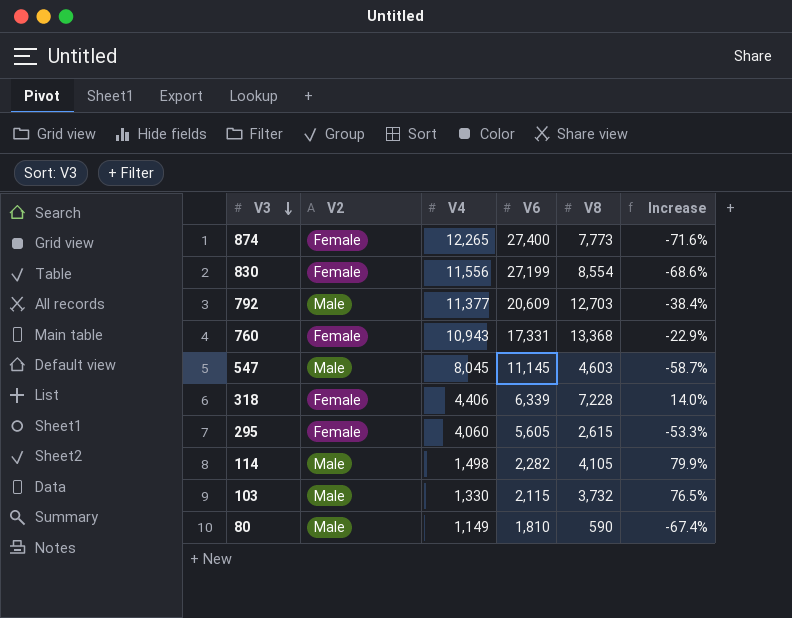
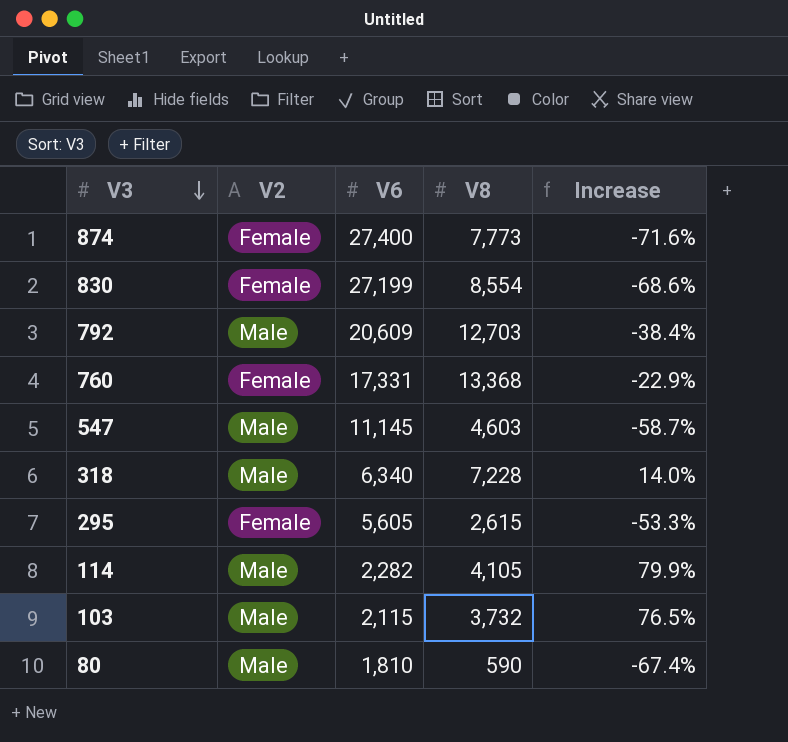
column V4 | position: 3 -> none
318 | V2: Female -> Male
318 | V6: 6,339 -> 6,340

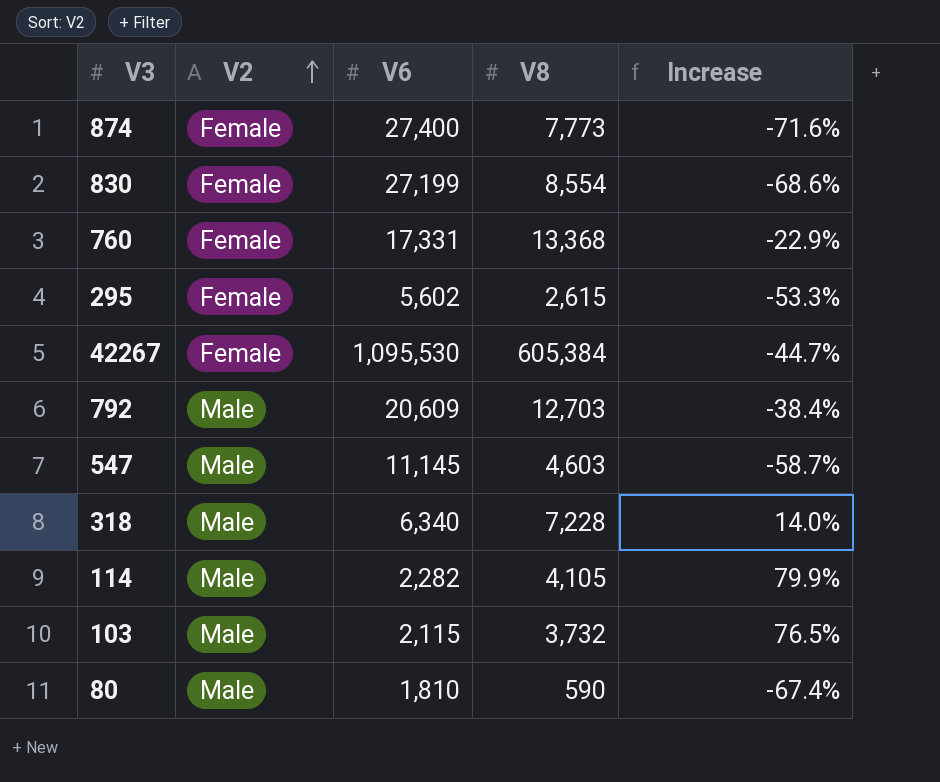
row order: V3 descending -> V2 ascending
295 | V6: 5,605 -> 5,602
row 42267: none -> Female | 1,095,530 | 605,384 | -44.7%

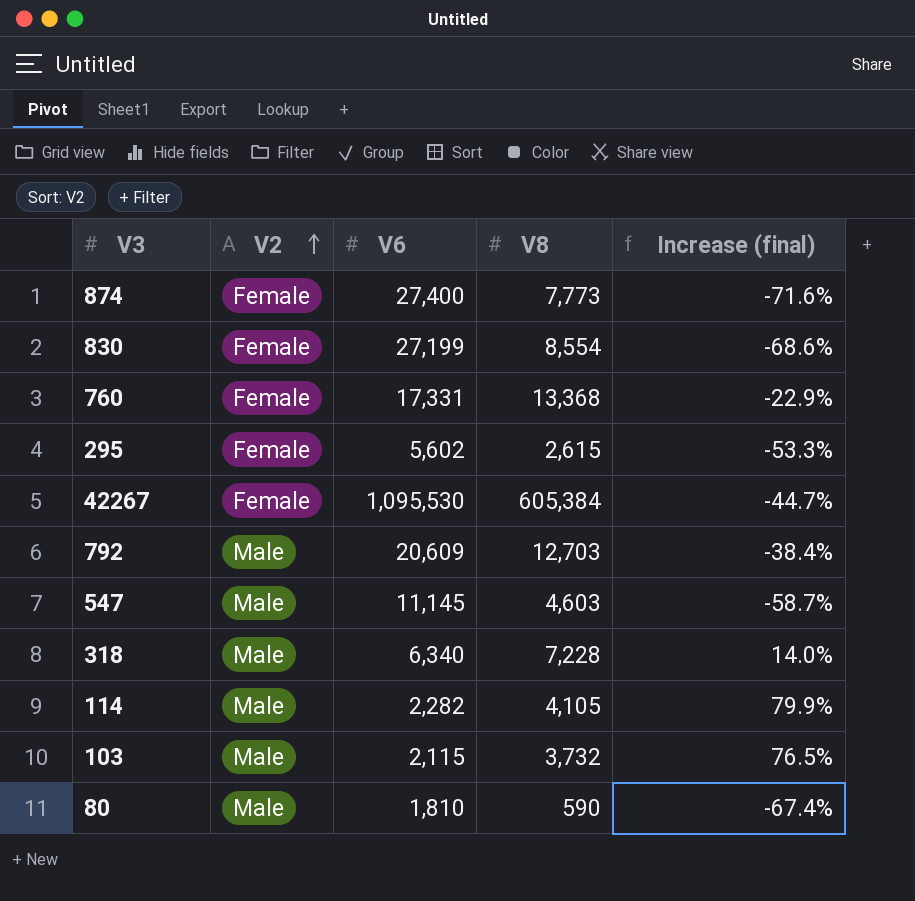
column name: Increase -> Increase (final)

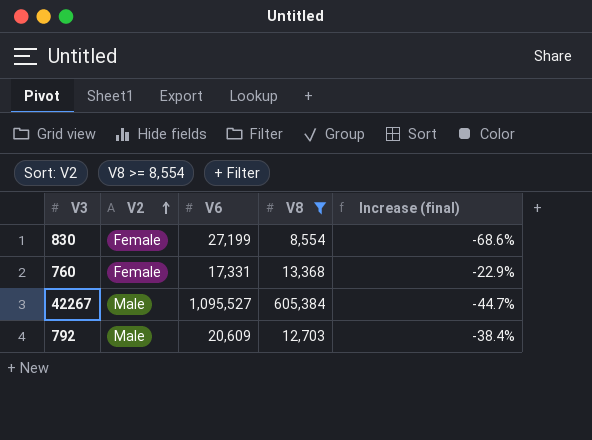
filter: none -> V8 >= 8,554
42267 | V2: Female -> Male
42267 | V6: 1,095,530 -> 1,095,527

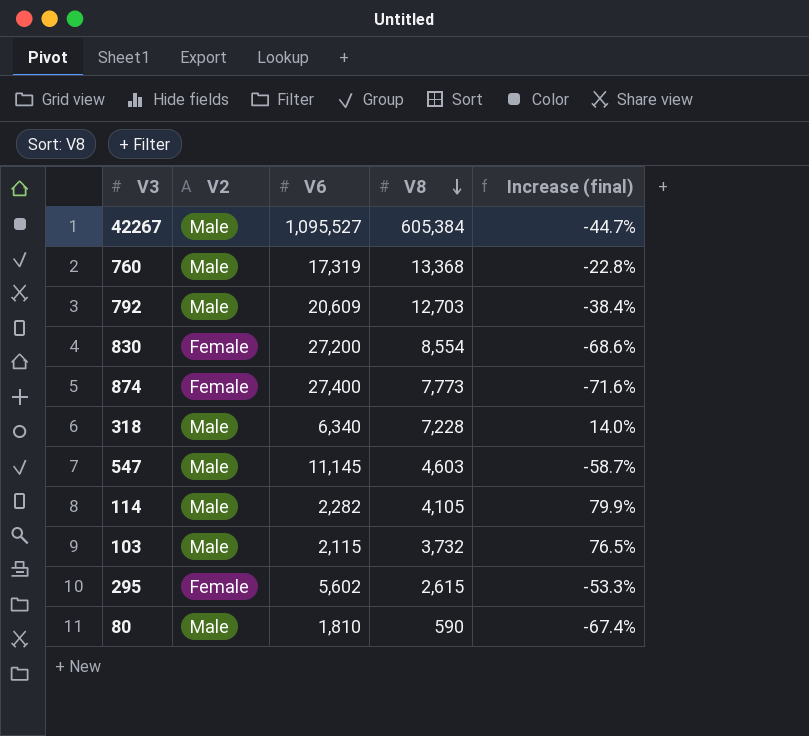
filter: V8 >= 8,554 -> none
row order: V2 ascending -> V8 descending
760 | V2: Female -> Male
760 | V6: 17,331 -> 17,319
760 | Increase (final): -22.9% -> -22.8%
830 | V6: 27,199 -> 27,200

